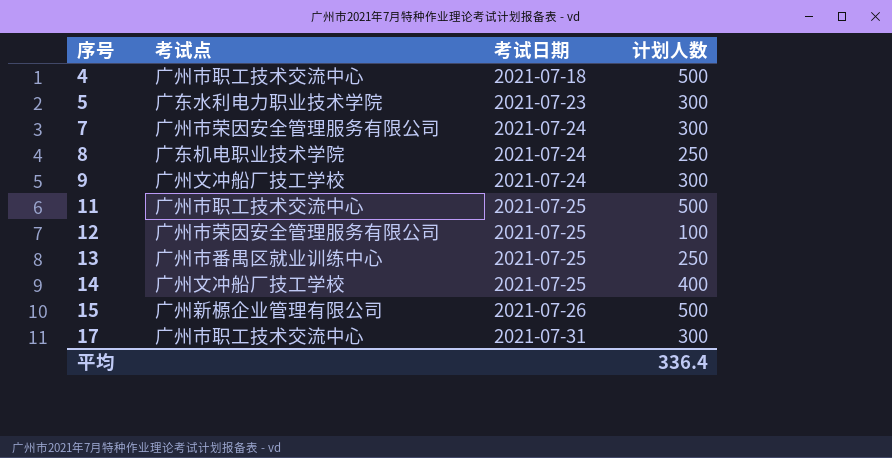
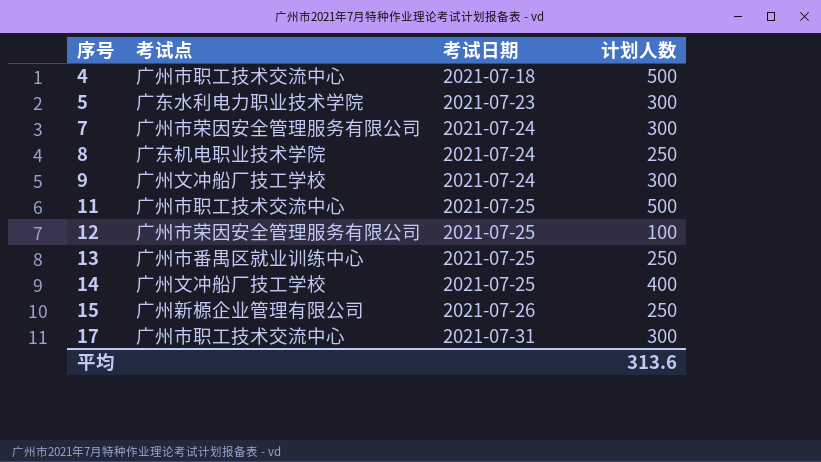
15 | 计划人数: 500 -> 250
平均 | 计划人数: 336.4 -> 313.6

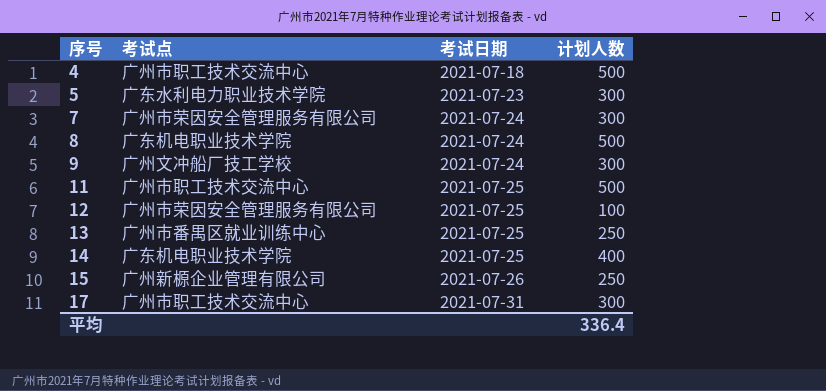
8 | 计划人数: 250 -> 500
14 | 考试点: 广州文冲船厂技工学校 -> 广东机电职业技术学院
平均 | 计划人数: 313.6 -> 336.4

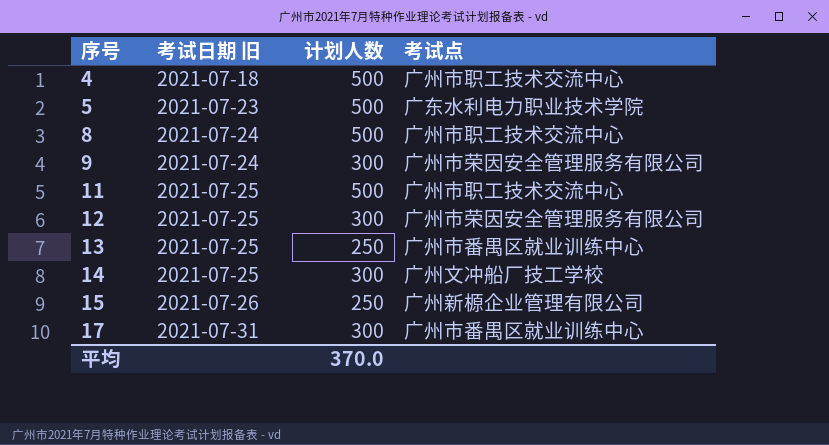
column name: 考试日期 -> 考试日期 旧
column 考试点 | position: 2 -> 4
row 7: 广州市荣因安全管理服务有限公司 | 2021-07-24 | 300 -> none
5 | 计划人数: 300 -> 500
8 | 考试点: 广东机电职业技术学院 -> 广州市职工技术交流中心
9 | 考试点: 广州文冲船厂技工学校 -> 广州市荣因安全管理服务有限公司
12 | 计划人数: 100 -> 300
14 | 计划人数: 400 -> 300
14 | 考试点: 广东机电职业技术学院 -> 广州文冲船厂技工学校
17 | 考试点: 广州市职工技术交流中心 -> 广州市番禺区就业训练中心
平均 | 计划人数: 336.4 -> 370.0

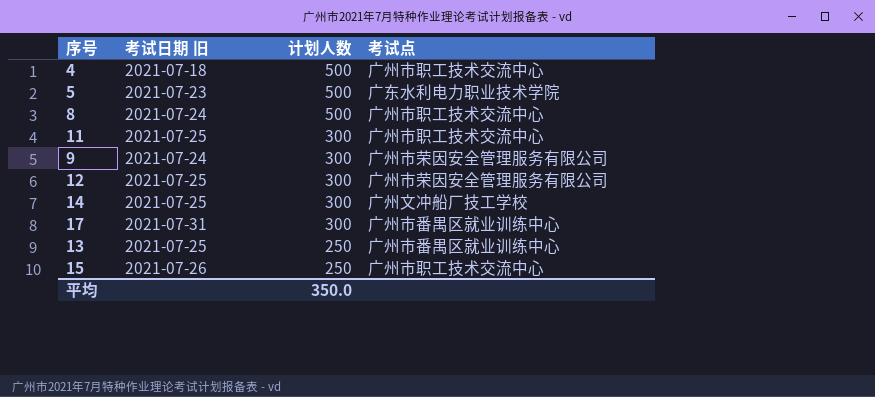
row order: 序号 ascending -> 计划人数 descending
11 | 计划人数: 500 -> 300
15 | 考试点: 广州新榞企业管理有限公司 -> 广州市职工技术交流中心
平均 | 计划人数: 370.0 -> 350.0

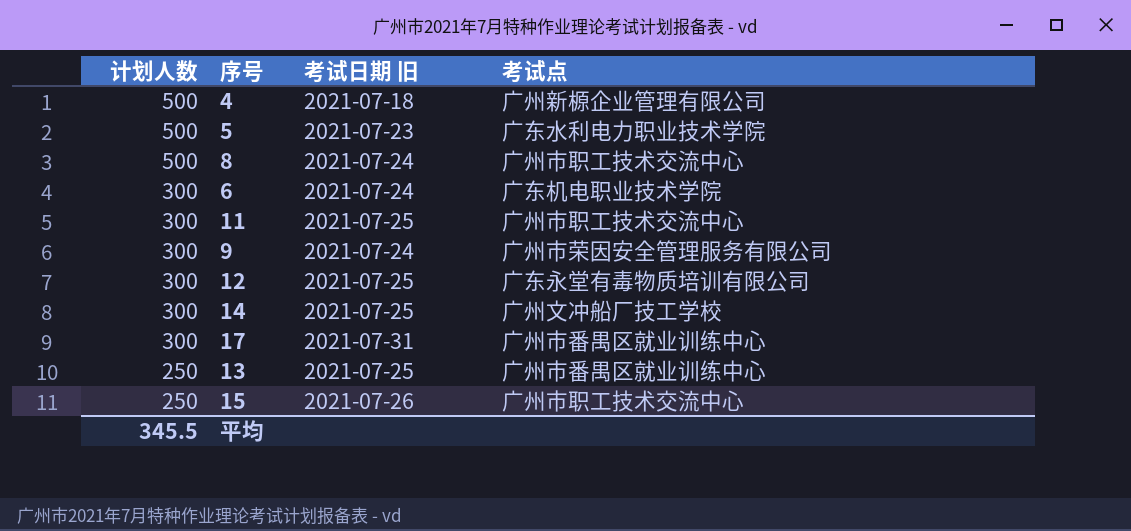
column 计划人数 | position: 3 -> 1
4 | 考试点: 广州市职工技术交流中心 -> 广州新榞企业管理有限公司
row 6: none -> 300 | 2021-07-24 | 广东机电职业技术学院
12 | 考试点: 广州市荣因安全管理服务有限公司 -> 广东永堂有毒物质培训有限公司
平均 | 计划人数: 350.0 -> 345.5

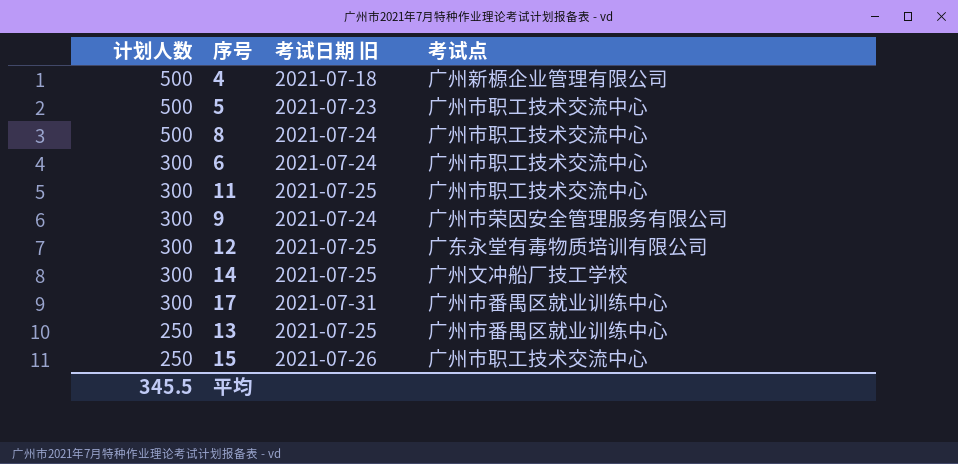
5 | 考试点: 广东水利电力职业技术学院 -> 广州市职工技术交流中心
6 | 考试点: 广东机电职业技术学院 -> 广州市职工技术交流中心

